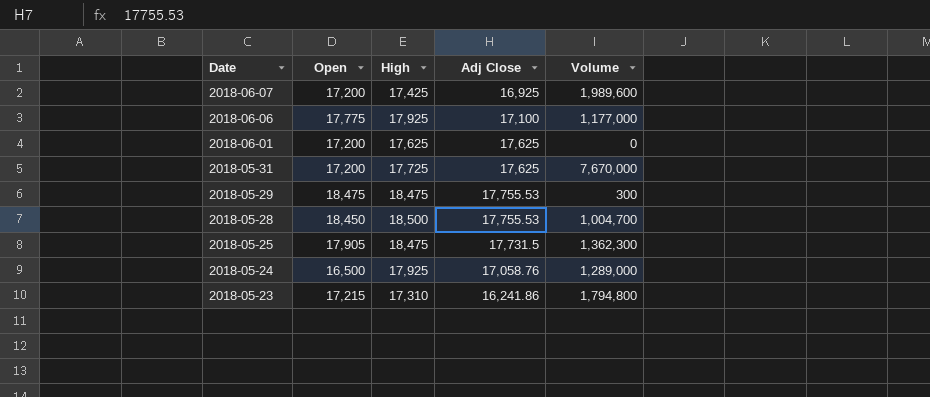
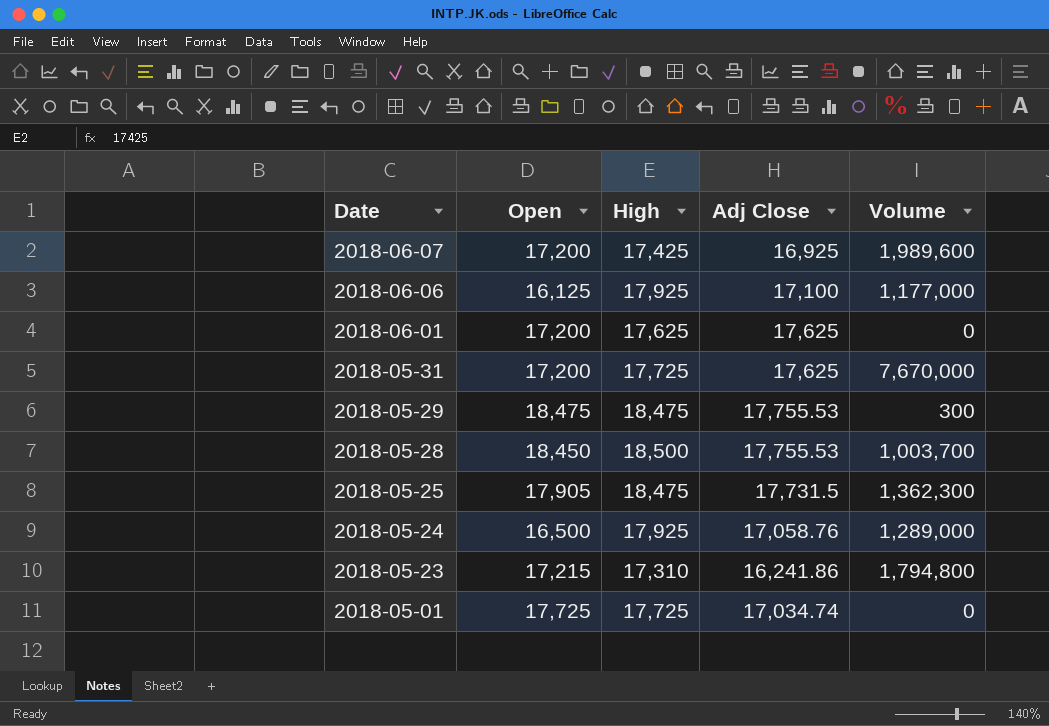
2018-06-06 | Open: 17,775 -> 16,125
2018-05-28 | Volume: 1,004,700 -> 1,003,700
row 2018-05-01: none -> 17,725 | 17,725 | 17,034.74 | 0

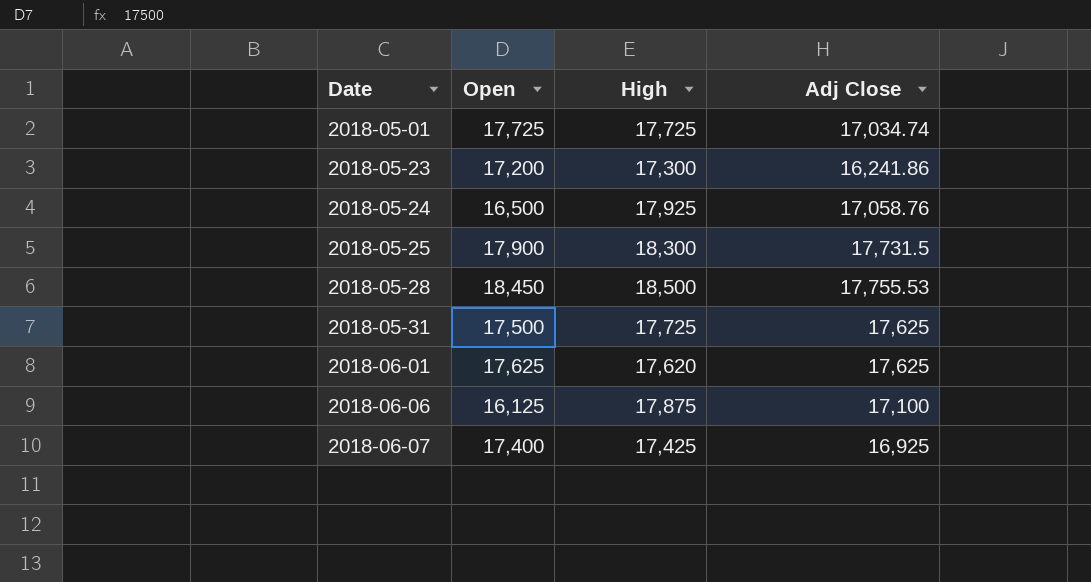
row order: Date descending -> Date ascending
column Volume | position: 5 -> none
row 2018-05-29: 18,475 | 18,475 | 17,755.53 | 300 -> none
2018-05-23 | Open: 17,215 -> 17,200
2018-05-23 | High: 17,310 -> 17,300
2018-05-25 | Open: 17,905 -> 17,900
2018-05-25 | High: 18,475 -> 18,300
2018-05-31 | Open: 17,200 -> 17,500
2018-06-01 | Open: 17,200 -> 17,625
2018-06-01 | High: 17,625 -> 17,620
2018-06-06 | High: 17,925 -> 17,875
2018-06-07 | Open: 17,200 -> 17,400

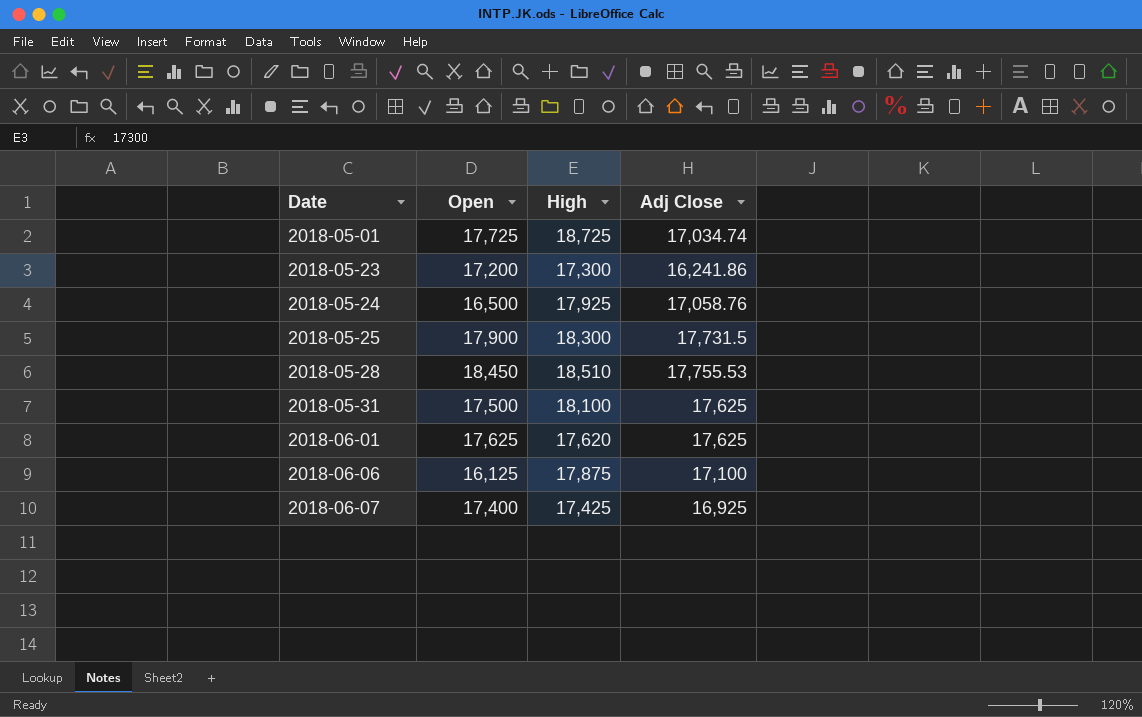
2018-05-01 | High: 17,725 -> 18,725
2018-05-28 | High: 18,500 -> 18,510
2018-05-31 | High: 17,725 -> 18,100

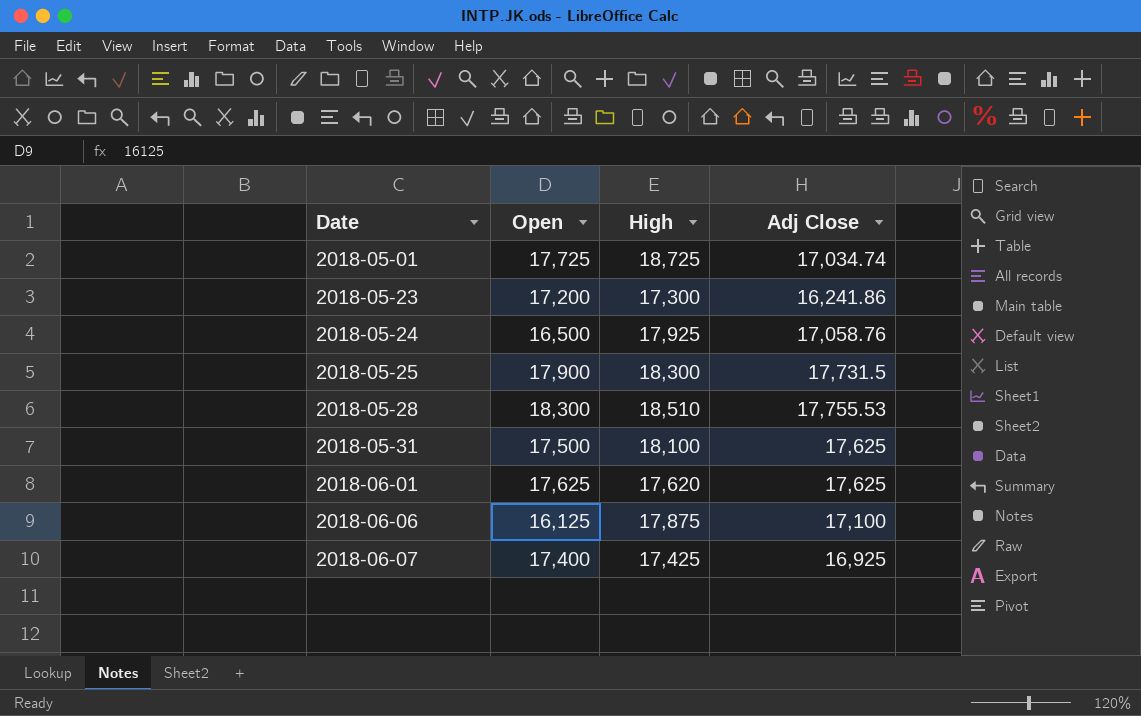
2018-05-28 | Open: 18,450 -> 18,300

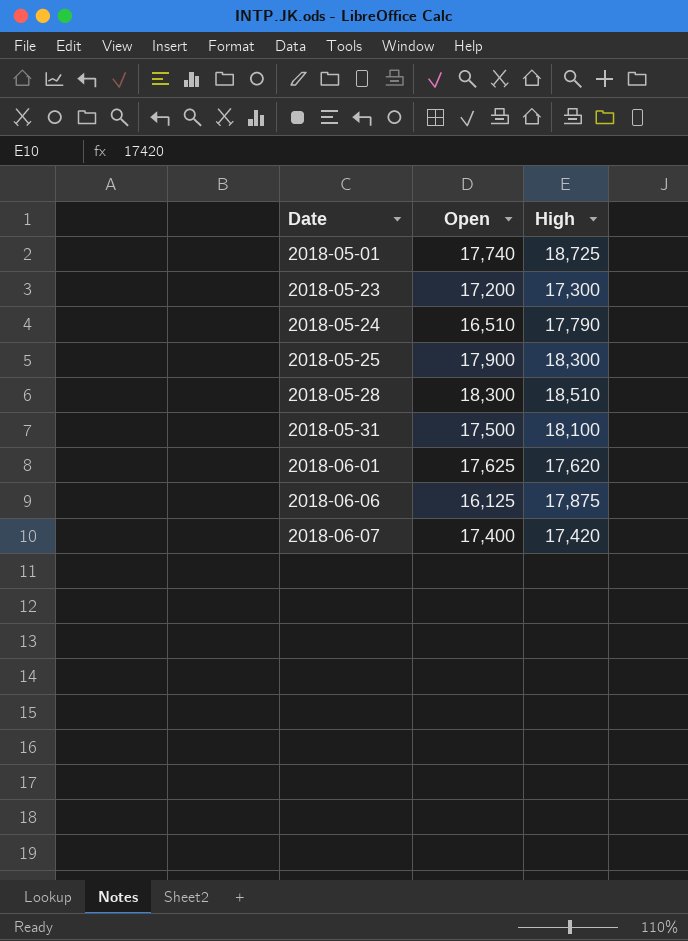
column Adj Close | position: 4 -> none
2018-05-01 | Open: 17,725 -> 17,740
2018-05-24 | Open: 16,500 -> 16,510
2018-05-24 | High: 17,925 -> 17,790
2018-06-07 | High: 17,425 -> 17,420

